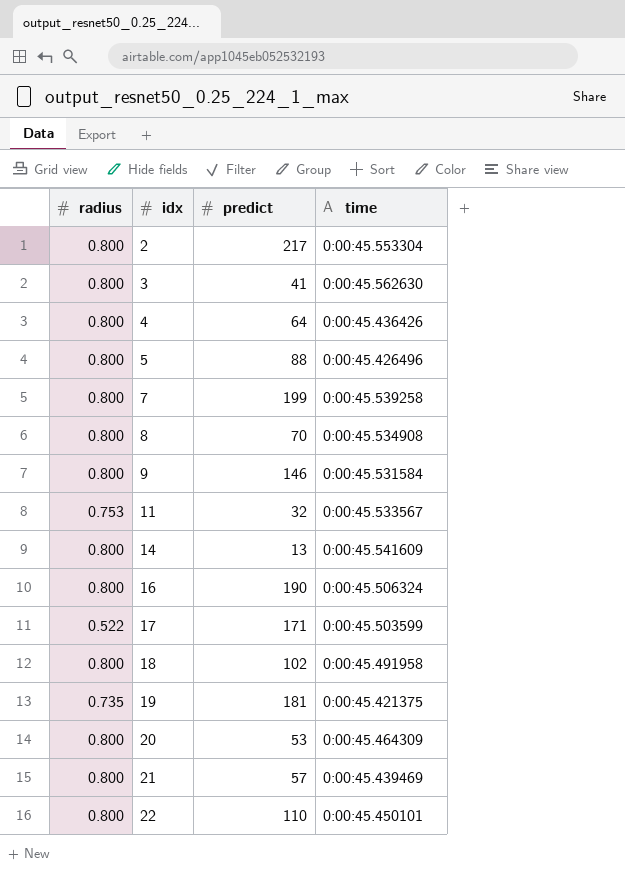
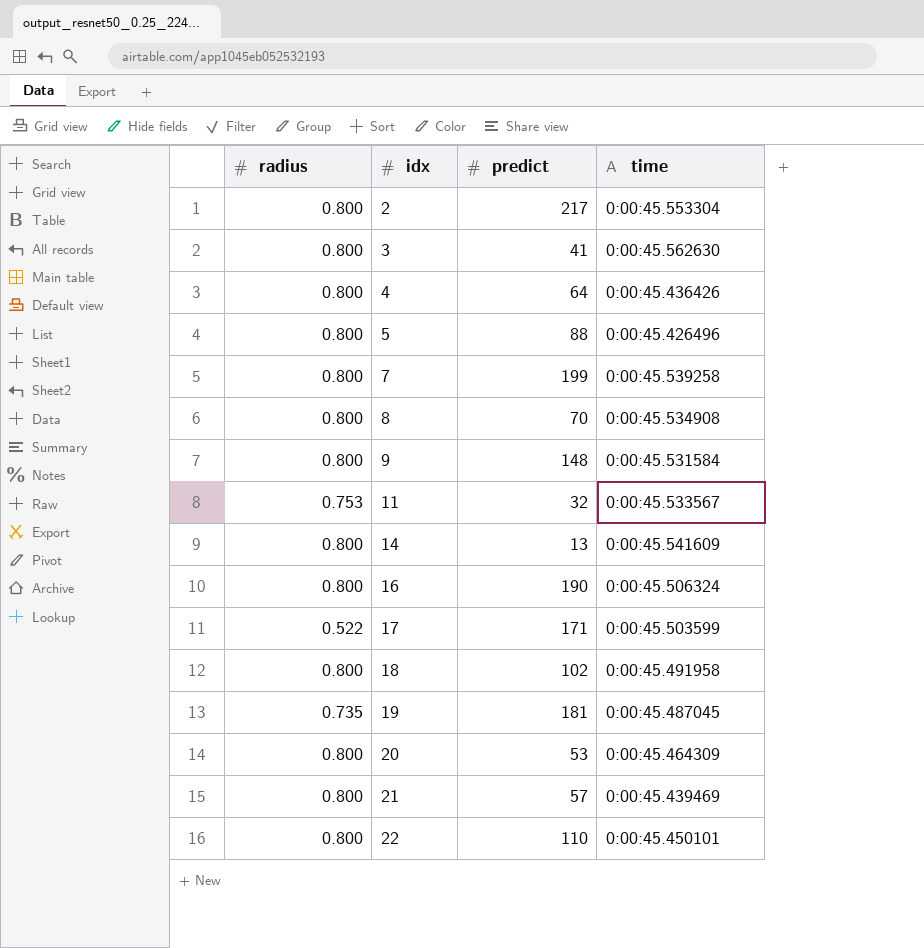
9 | predict: 146 -> 148
19 | time: 0:00:45.421375 -> 0:00:45.487045

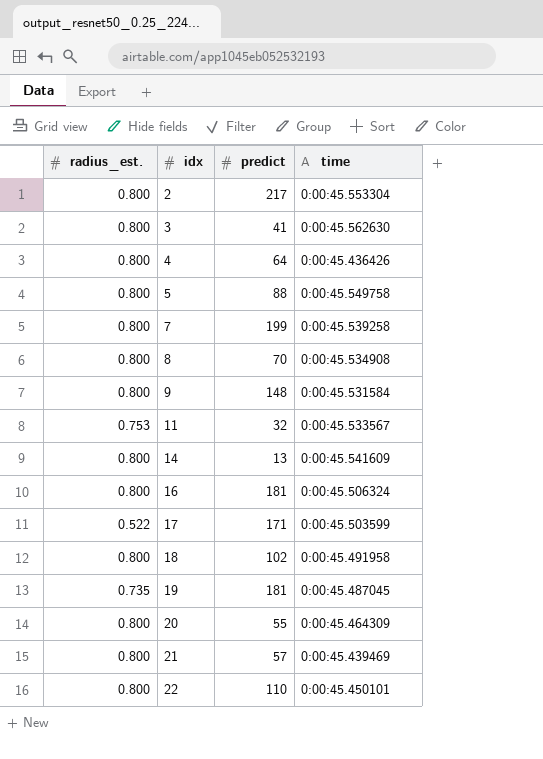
column name: radius -> radius_est.
5 | time: 0:00:45.426496 -> 0:00:45.549758
16 | predict: 190 -> 181
20 | predict: 53 -> 55

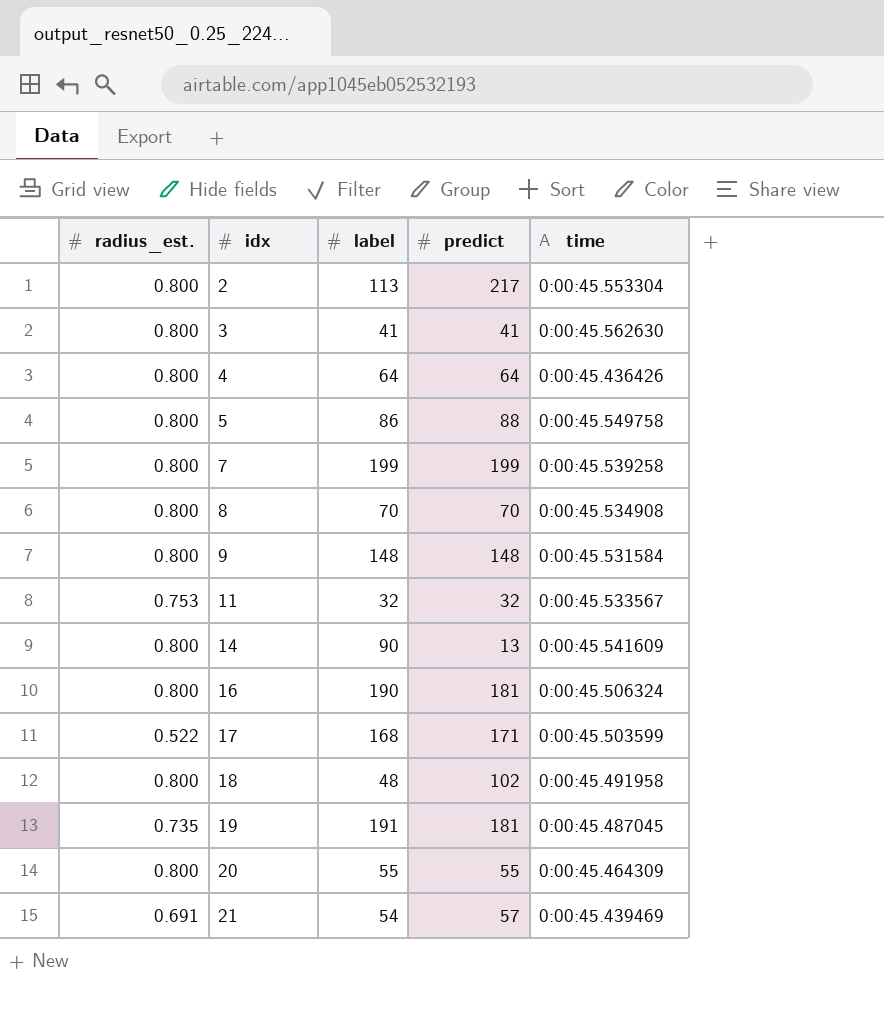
column label | position: none -> 3
row 22: 0.800 | 110 | 0:00:45.450101 -> none
21 | radius_est.: 0.800 -> 0.691

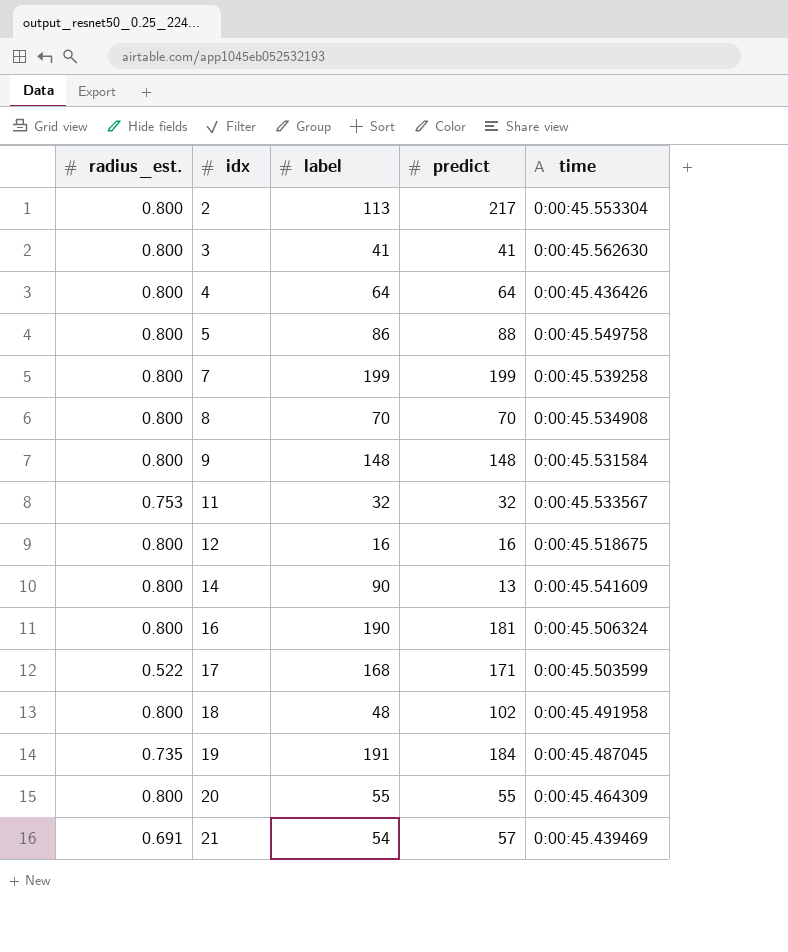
row 12: none -> 0.800 | 16 | 16 | 0:00:45.518675
19 | predict: 181 -> 184

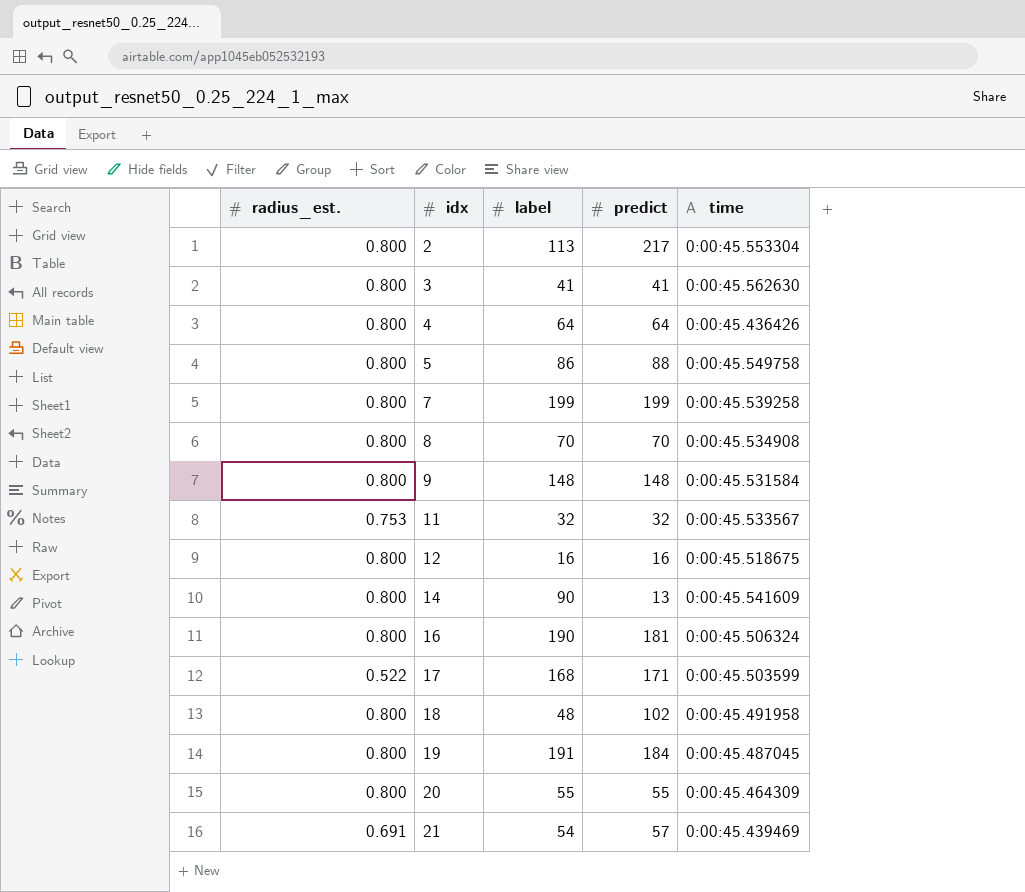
19 | radius_est.: 0.735 -> 0.800

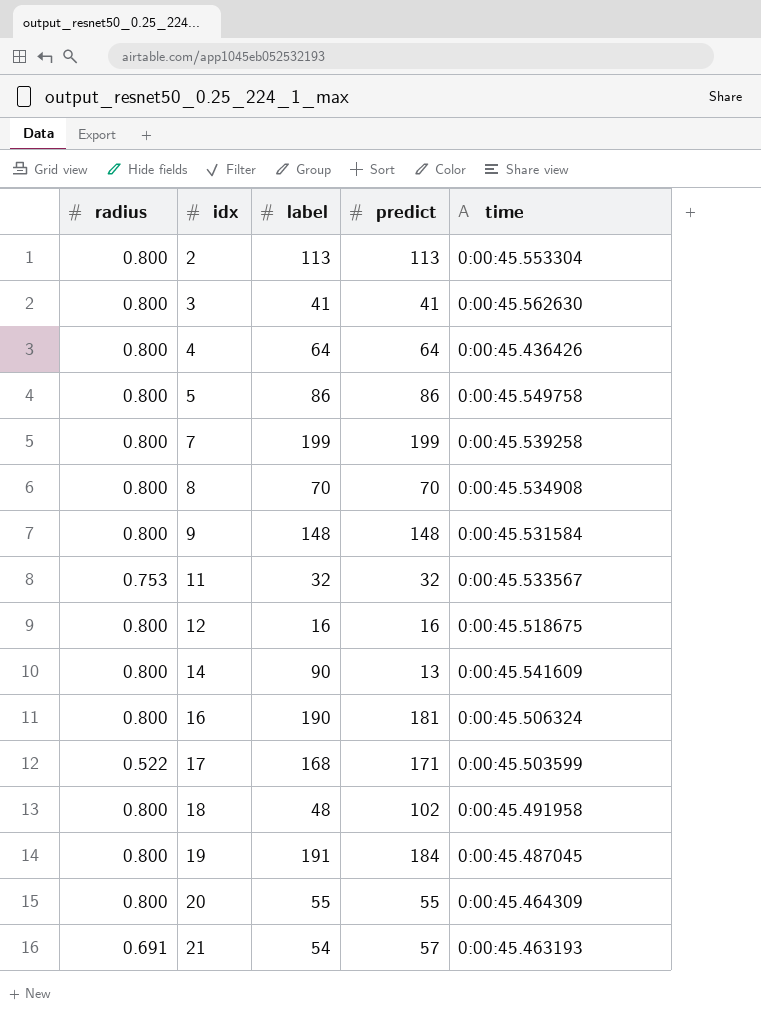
column name: radius_est. -> radius
2 | predict: 217 -> 113
5 | predict: 88 -> 86
21 | time: 0:00:45.439469 -> 0:00:45.463193

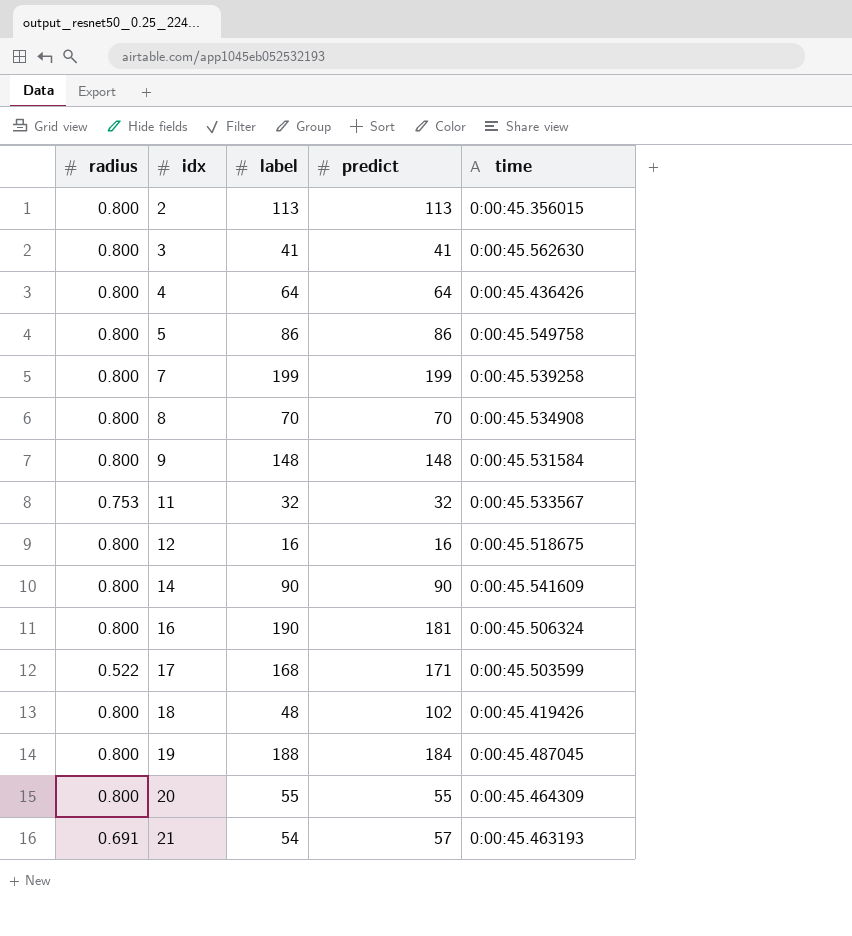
2 | time: 0:00:45.553304 -> 0:00:45.356015
14 | predict: 13 -> 90
18 | time: 0:00:45.491958 -> 0:00:45.419426
19 | label: 191 -> 188

